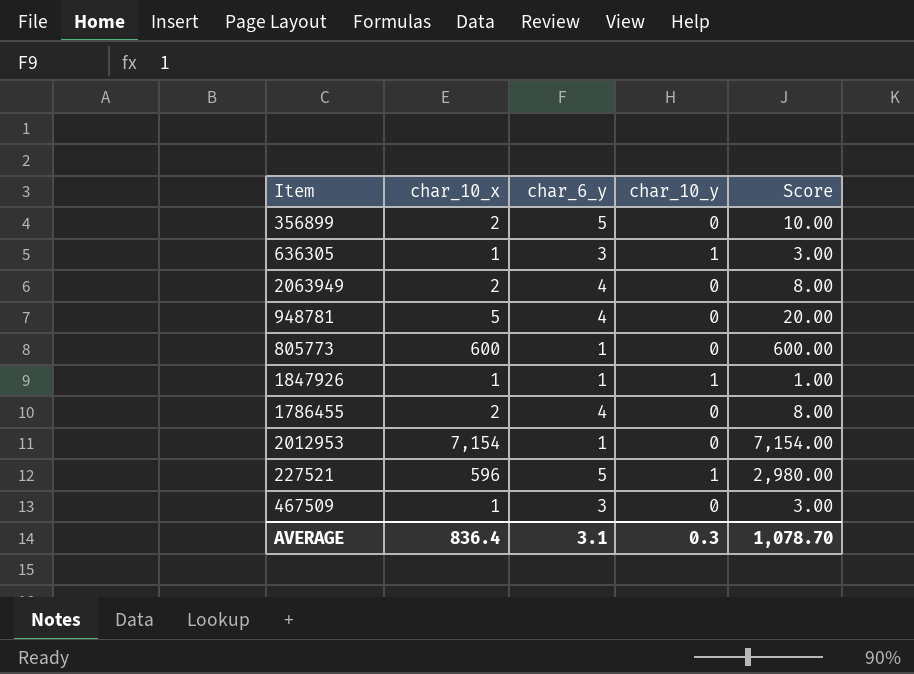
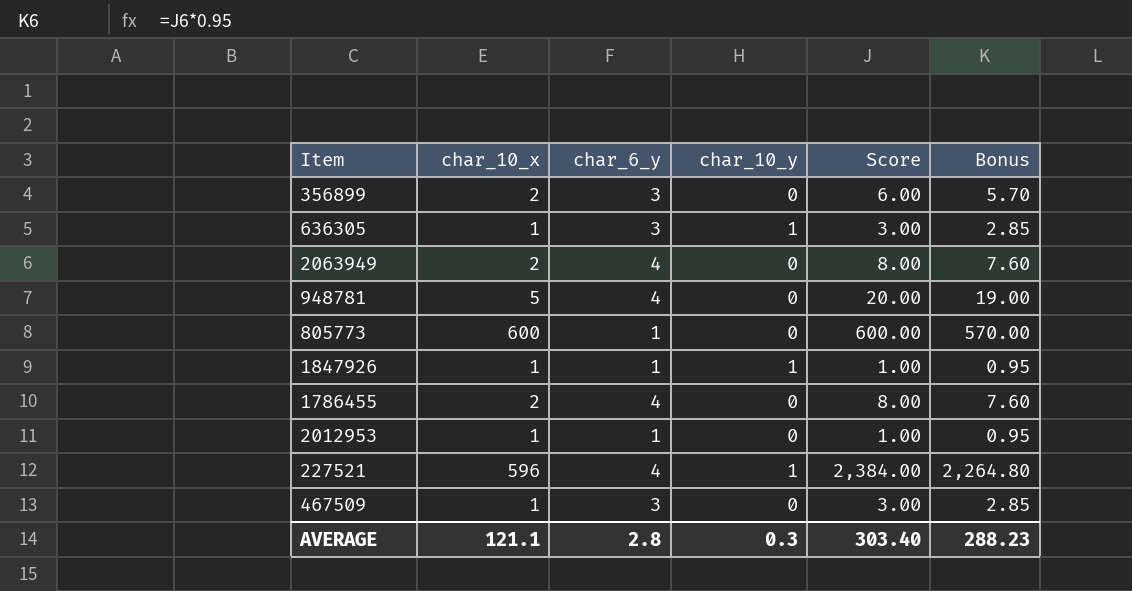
column Bonus | formula: none -> [Score] * 0.95
356899 | char_6_y: 5 -> 3
356899 | Score: 10.00 -> 6.00
2012953 | char_10_x: 7,154 -> 1
2012953 | Score: 7,154.00 -> 1.00
227521 | char_6_y: 5 -> 4
227521 | Score: 2,980.00 -> 2,384.00
AVERAGE | char_10_x: 836.4 -> 121.1
AVERAGE | char_6_y: 3.1 -> 2.8
AVERAGE | Score: 1,078.70 -> 303.40

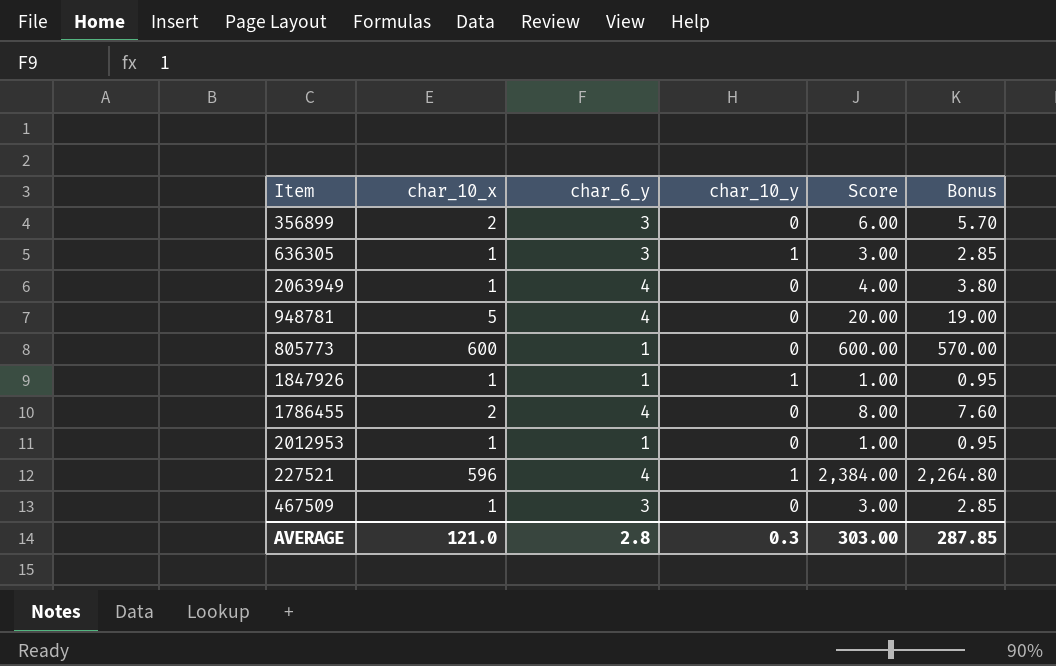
2063949 | char_10_x: 2 -> 1
2063949 | Score: 8.00 -> 4.00
2063949 | Bonus: 7.60 -> 3.80
AVERAGE | char_10_x: 121.1 -> 121.0
AVERAGE | Score: 303.40 -> 303.00
AVERAGE | Bonus: 288.23 -> 287.85

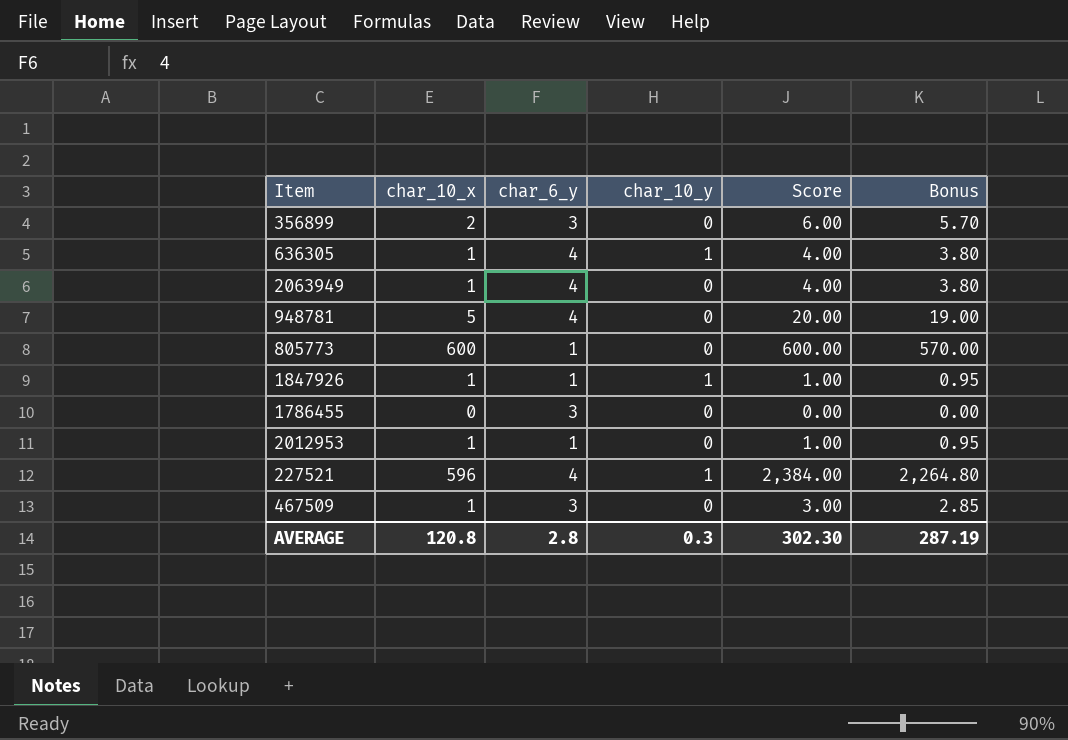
636305 | char_6_y: 3 -> 4
636305 | Score: 3.00 -> 4.00
636305 | Bonus: 2.85 -> 3.80
1786455 | char_10_x: 2 -> 0
1786455 | char_6_y: 4 -> 3
1786455 | Score: 8.00 -> 0.00
1786455 | Bonus: 7.60 -> 0.00
AVERAGE | char_10_x: 121.0 -> 120.8
AVERAGE | Score: 303.00 -> 302.30
AVERAGE | Bonus: 287.85 -> 287.19

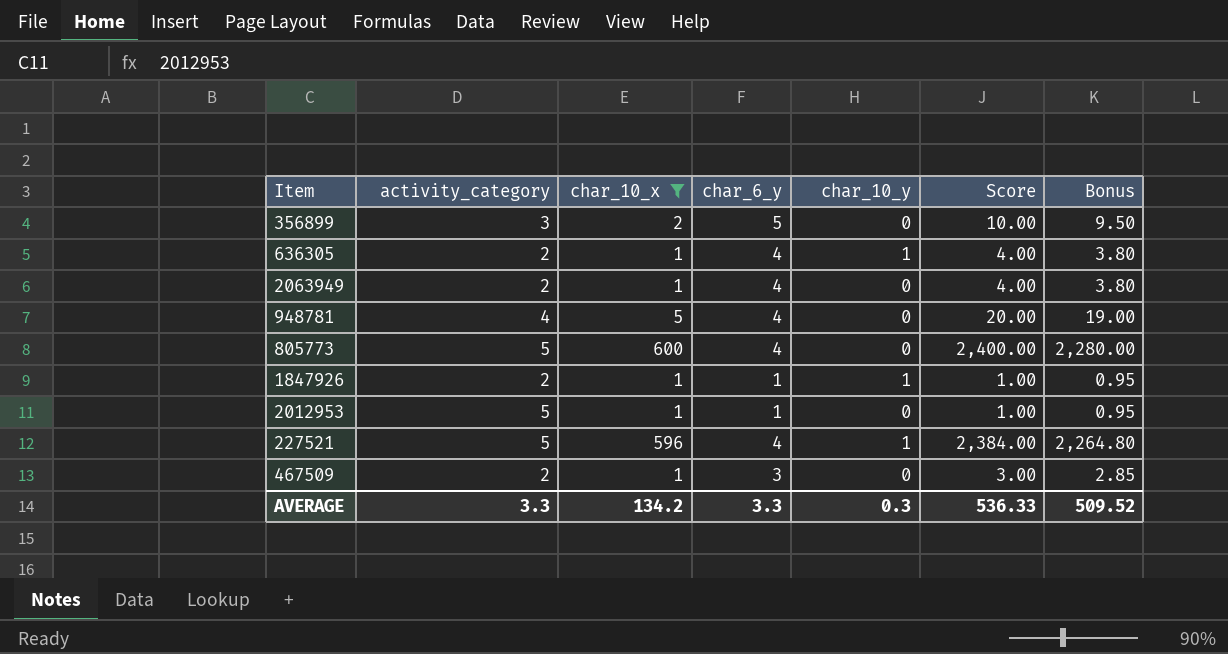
filter: none -> char_10_x != 0
column activity_category | position: none -> 2
356899 | char_6_y: 3 -> 5
356899 | Score: 6.00 -> 10.00
356899 | Bonus: 5.70 -> 9.50
805773 | char_6_y: 1 -> 4
805773 | Score: 600.00 -> 2,400.00
805773 | Bonus: 570.00 -> 2,280.00
AVERAGE | char_10_x: 120.8 -> 134.2
AVERAGE | char_6_y: 2.8 -> 3.3
AVERAGE | Score: 302.30 -> 536.33
AVERAGE | Bonus: 287.19 -> 509.52

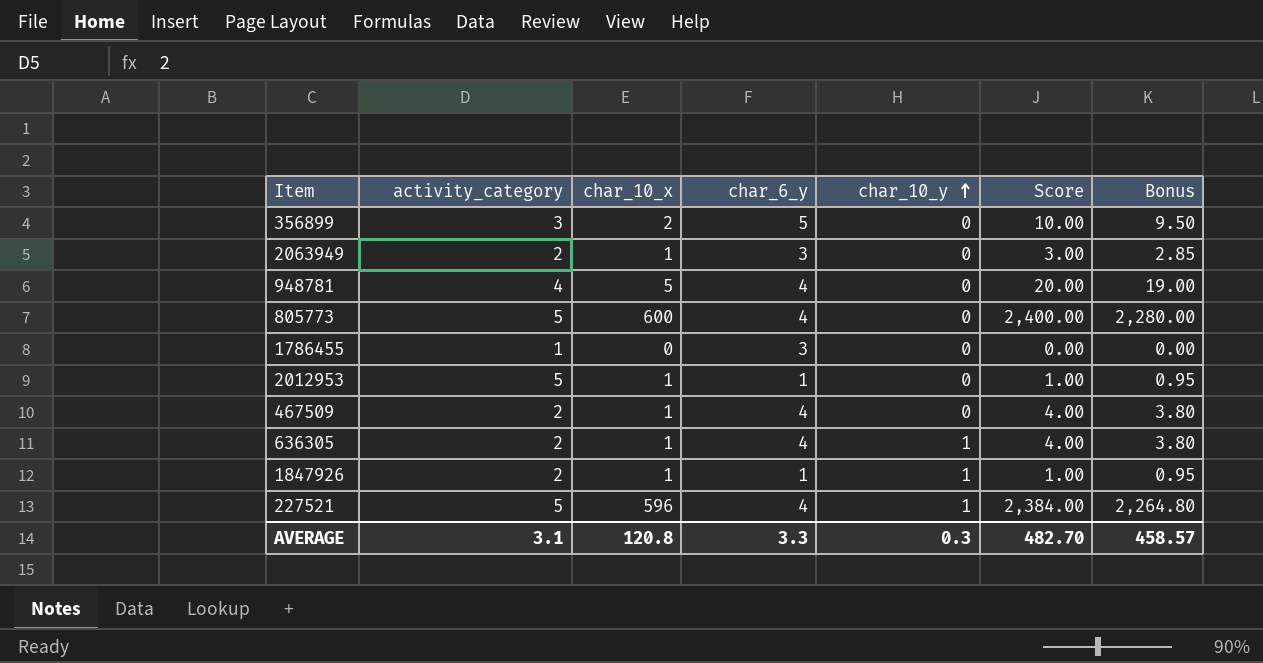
filter: char_10_x != 0 -> none
row order: none -> char_10_y ascending
2063949 | char_6_y: 4 -> 3
2063949 | Score: 4.00 -> 3.00
2063949 | Bonus: 3.80 -> 2.85
467509 | char_6_y: 3 -> 4
467509 | Score: 3.00 -> 4.00
467509 | Bonus: 2.85 -> 3.80
AVERAGE | activity_category: 3.3 -> 3.1
AVERAGE | char_10_x: 134.2 -> 120.8
AVERAGE | Score: 536.33 -> 482.70
AVERAGE | Bonus: 509.52 -> 458.57

